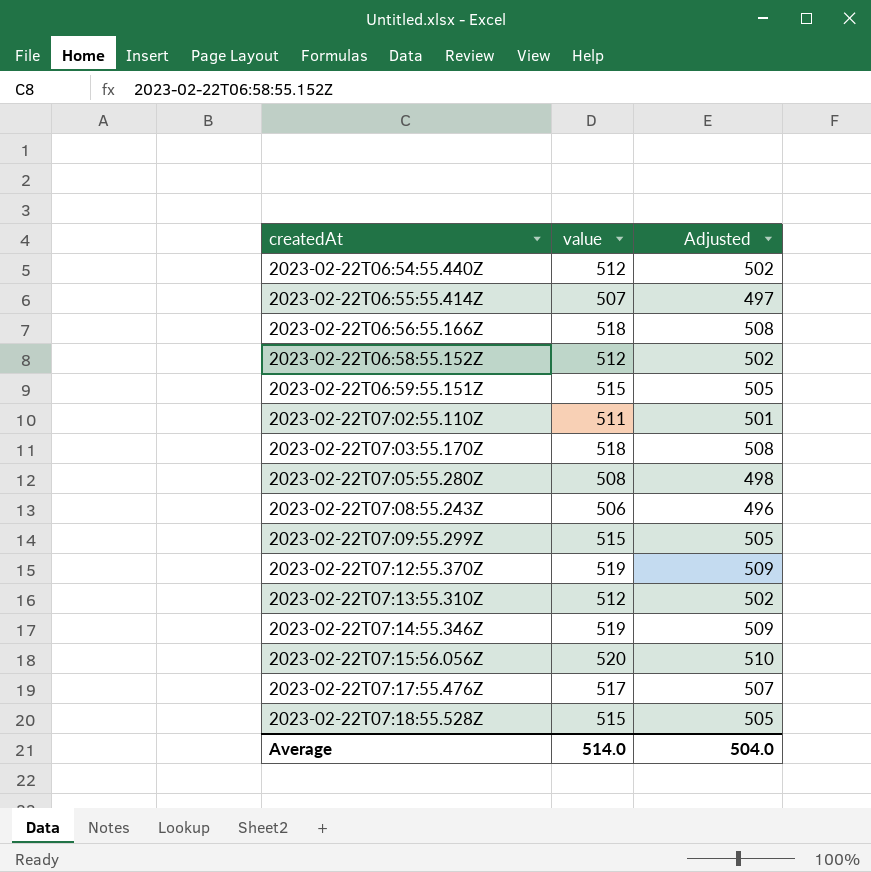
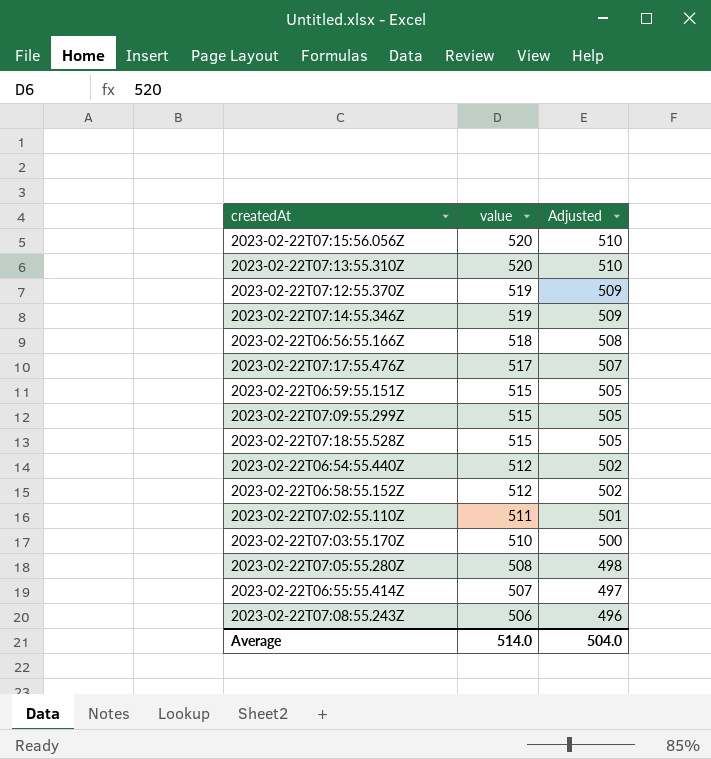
row order: createdAt ascending -> value descending
2023-02-22T07:13:55.310Z | value: 512 -> 520
2023-02-22T07:13:55.310Z | Adjusted: 502 -> 510
2023-02-22T07:03:55.170Z | value: 518 -> 510
2023-02-22T07:03:55.170Z | Adjusted: 508 -> 500

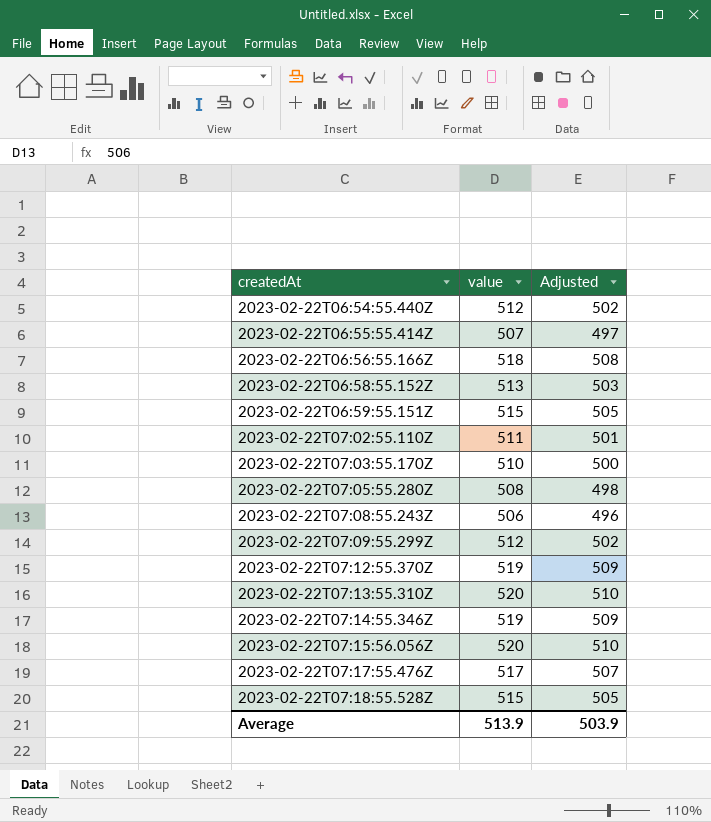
row order: value descending -> createdAt ascending
2023-02-22T06:58:55.152Z | value: 512 -> 513
2023-02-22T06:58:55.152Z | Adjusted: 502 -> 503
2023-02-22T07:09:55.299Z | value: 515 -> 512
2023-02-22T07:09:55.299Z | Adjusted: 505 -> 502
Average | value: 514.0 -> 513.9
Average | Adjusted: 504.0 -> 503.9

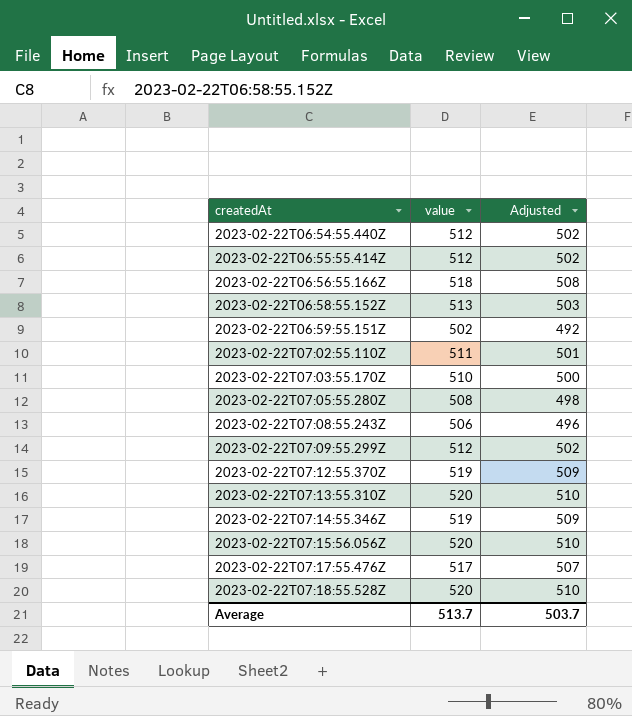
2023-02-22T06:55:55.414Z | value: 507 -> 512
2023-02-22T06:55:55.414Z | Adjusted: 497 -> 502
2023-02-22T06:59:55.151Z | value: 515 -> 502
2023-02-22T06:59:55.151Z | Adjusted: 505 -> 492
2023-02-22T07:18:55.528Z | value: 515 -> 520
2023-02-22T07:18:55.528Z | Adjusted: 505 -> 510
Average | value: 513.9 -> 513.7
Average | Adjusted: 503.9 -> 503.7

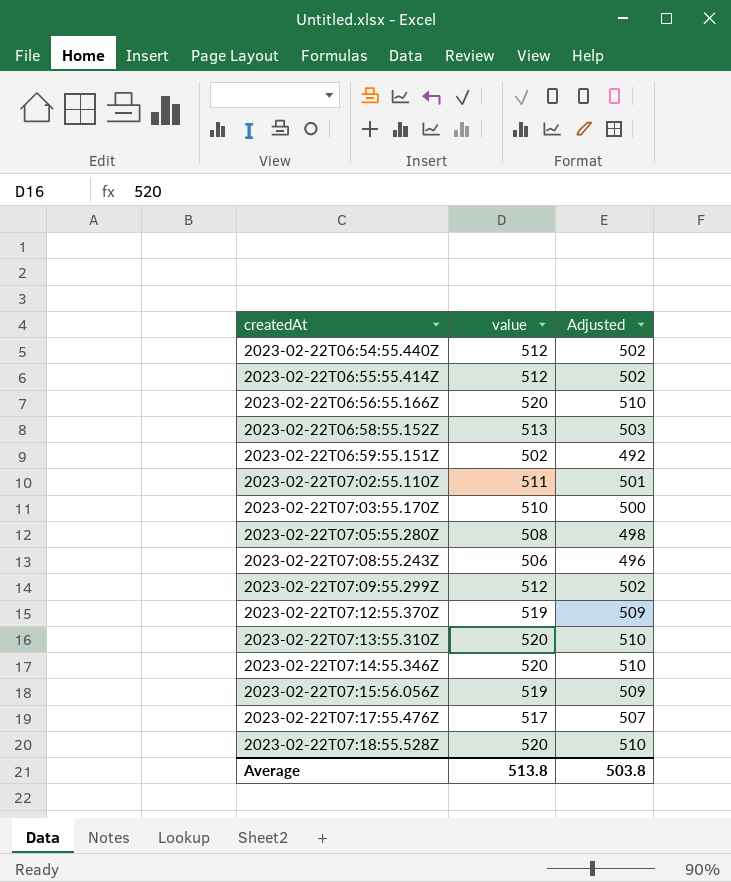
2023-02-22T06:56:55.166Z | value: 518 -> 520
2023-02-22T06:56:55.166Z | Adjusted: 508 -> 510
2023-02-22T07:14:55.346Z | value: 519 -> 520
2023-02-22T07:14:55.346Z | Adjusted: 509 -> 510
2023-02-22T07:15:56.056Z | value: 520 -> 519
2023-02-22T07:15:56.056Z | Adjusted: 510 -> 509
Average | value: 513.7 -> 513.8
Average | Adjusted: 503.7 -> 503.8

